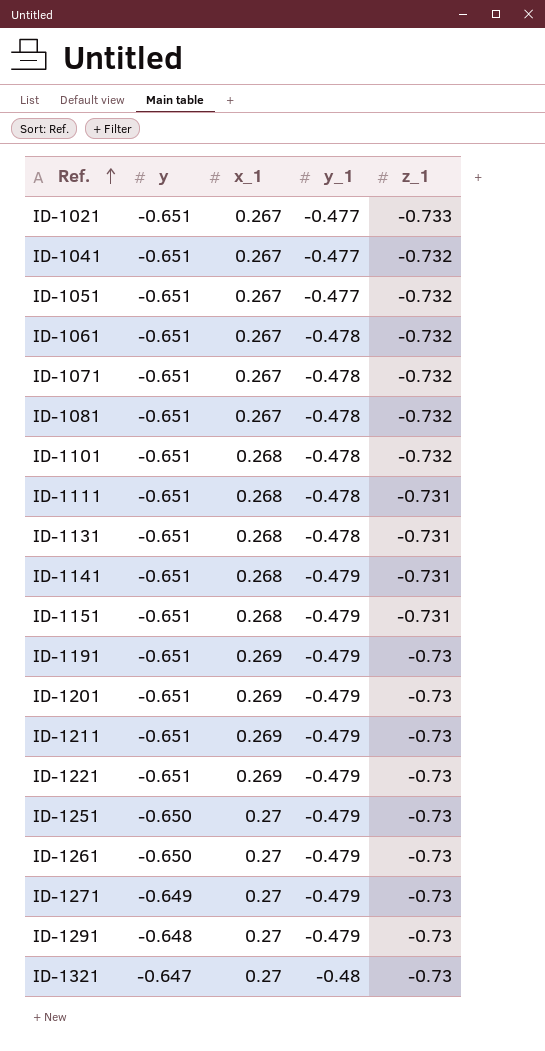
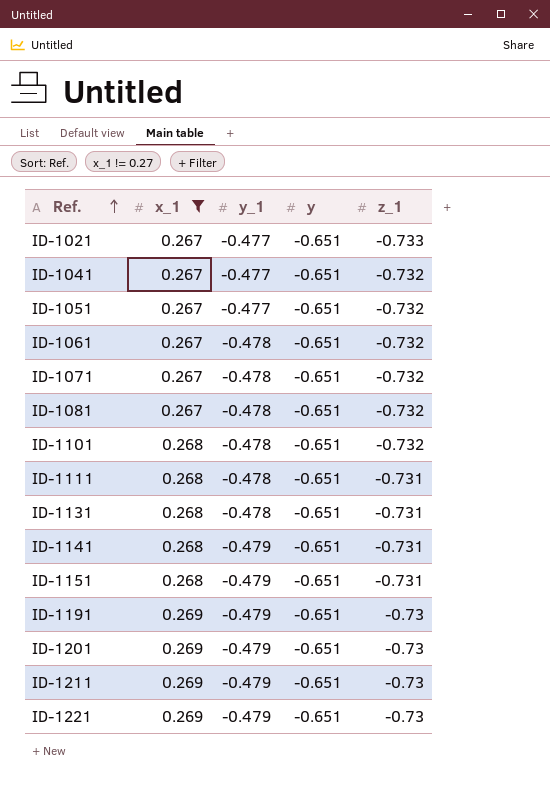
filter: none -> x_1 != 0.27
column y | position: 2 -> 4

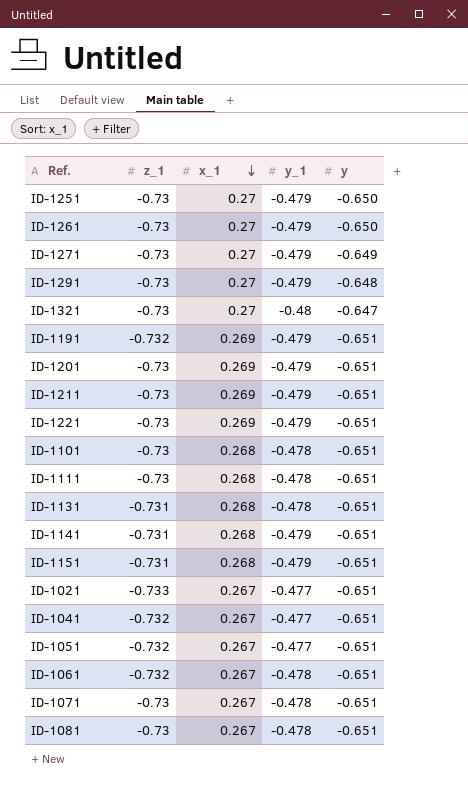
filter: x_1 != 0.27 -> none
row order: Ref. ascending -> x_1 descending
column z_1 | position: 5 -> 2
ID-1191 | z_1: -0.73 -> -0.732
ID-1101 | z_1: -0.732 -> -0.73
ID-1111 | z_1: -0.731 -> -0.73
ID-1071 | z_1: -0.732 -> -0.73
ID-1081 | z_1: -0.732 -> -0.73

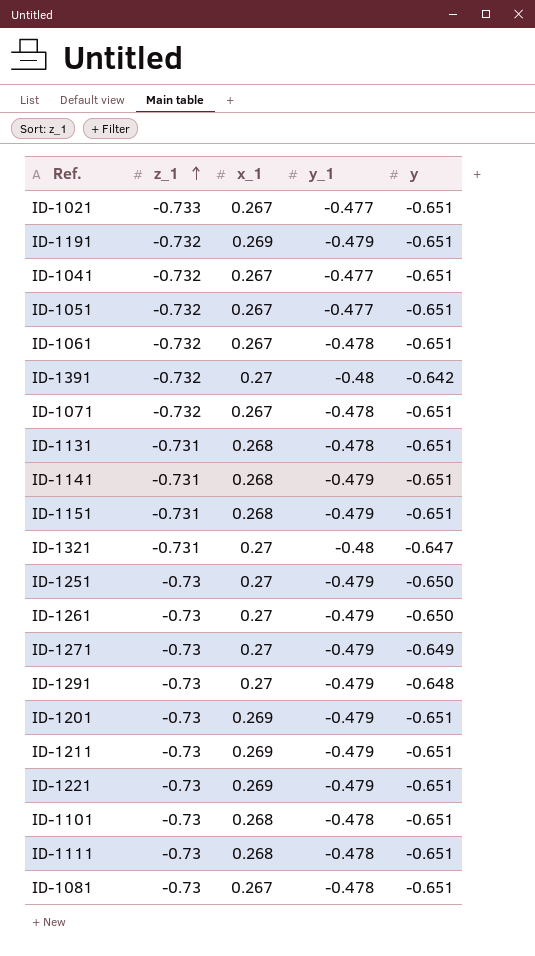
row order: x_1 descending -> z_1 ascending
row ID-1391: none -> -0.732 | 0.27 | -0.48 | -0.642
ID-1071 | z_1: -0.73 -> -0.732
ID-1321 | z_1: -0.73 -> -0.731

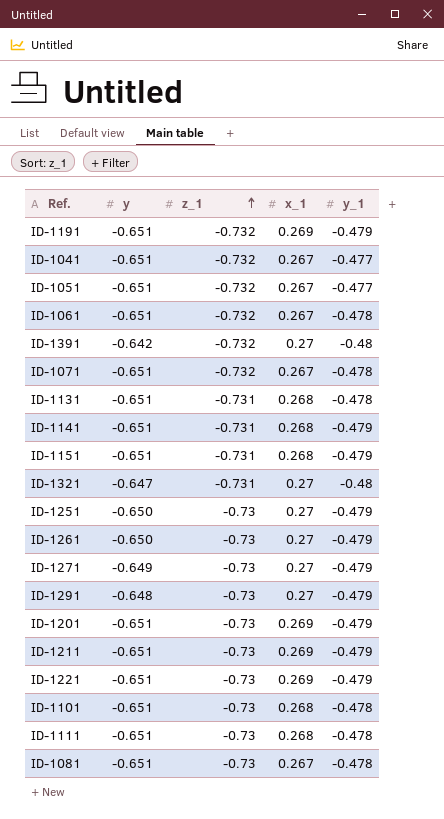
column y | position: 5 -> 2
row ID-1021: -0.733 | 0.267 | -0.477 | -0.651 -> none

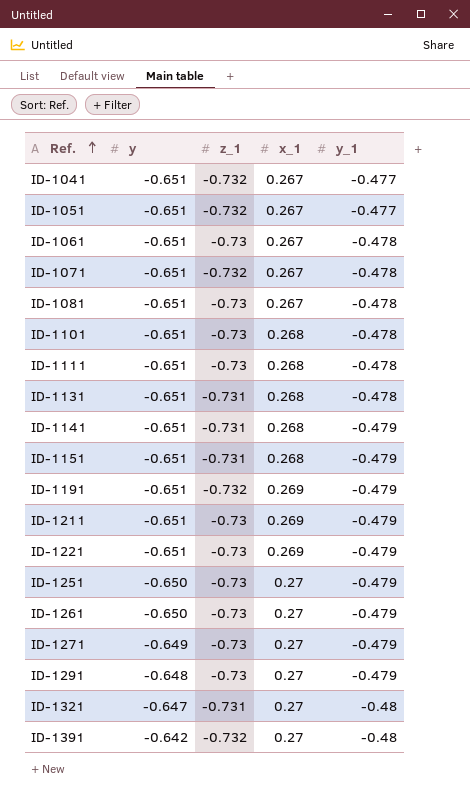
row order: z_1 ascending -> Ref. ascending
row ID-1201: -0.651 | -0.73 | 0.269 | -0.479 -> none
ID-1061 | z_1: -0.732 -> -0.73

